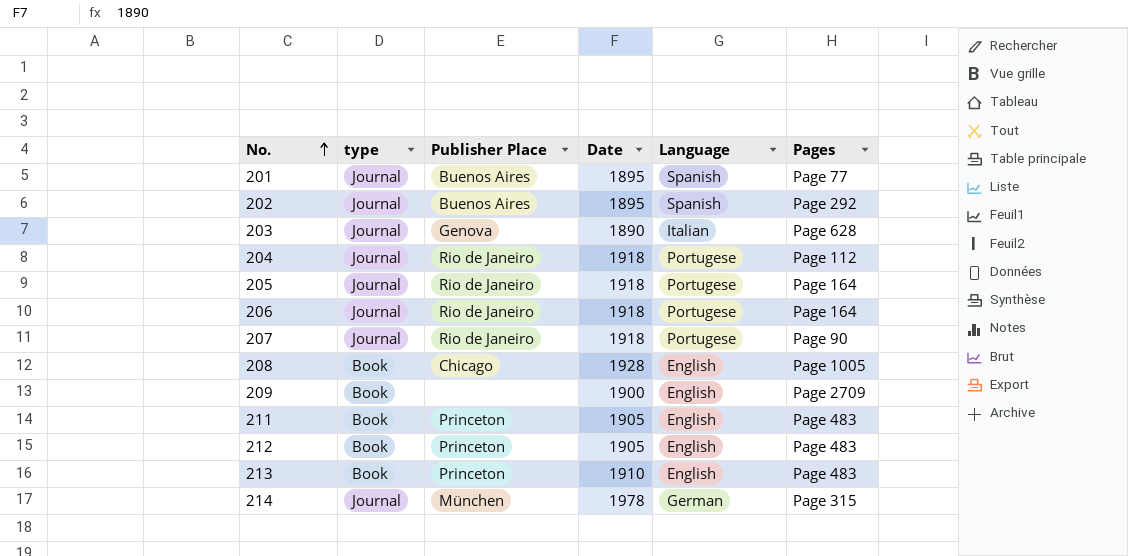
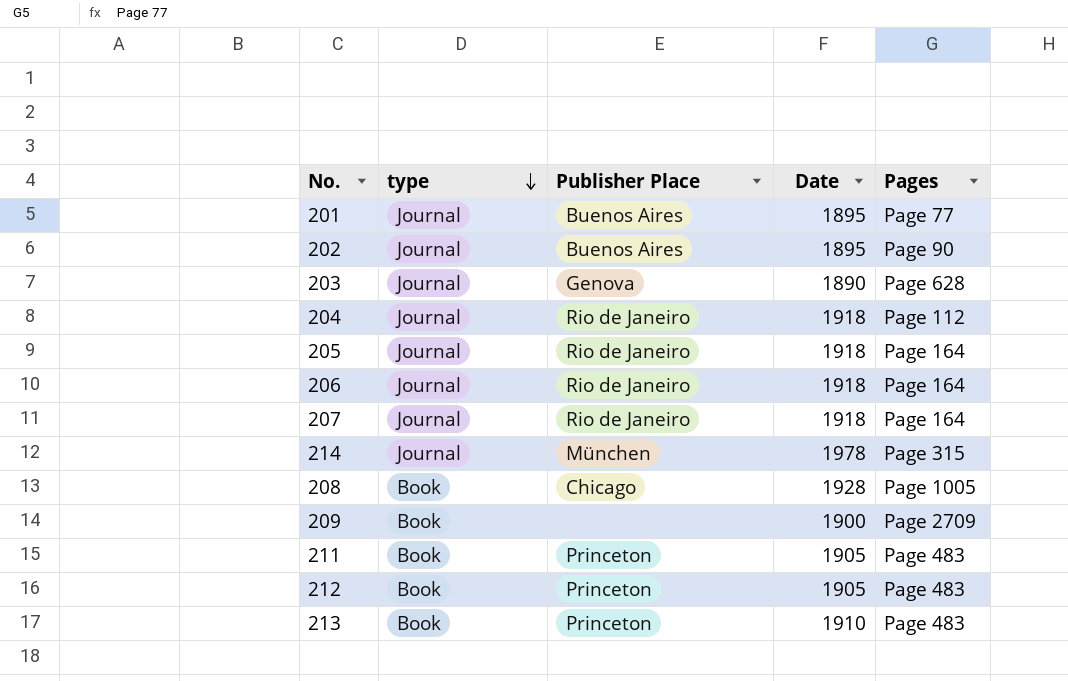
row order: No. ascending -> type descending
column Language | position: 5 -> none
202 | Pages: Page 292 -> Page 90
207 | Pages: Page 90 -> Page 164

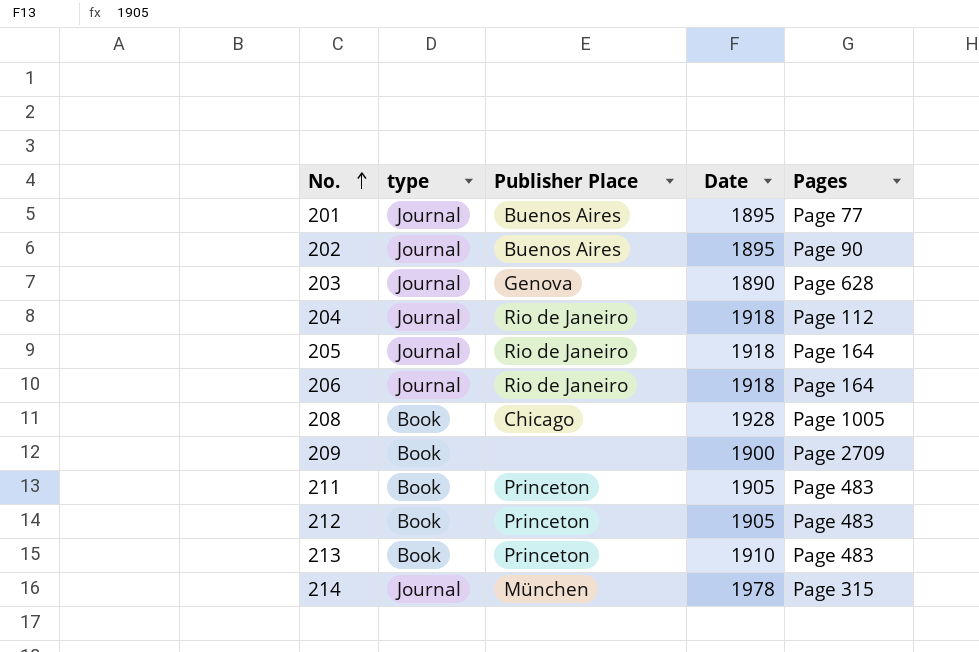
row order: type descending -> No. ascending
row 207: Journal | Rio de Janeiro | 1918 | Page 164 -> none

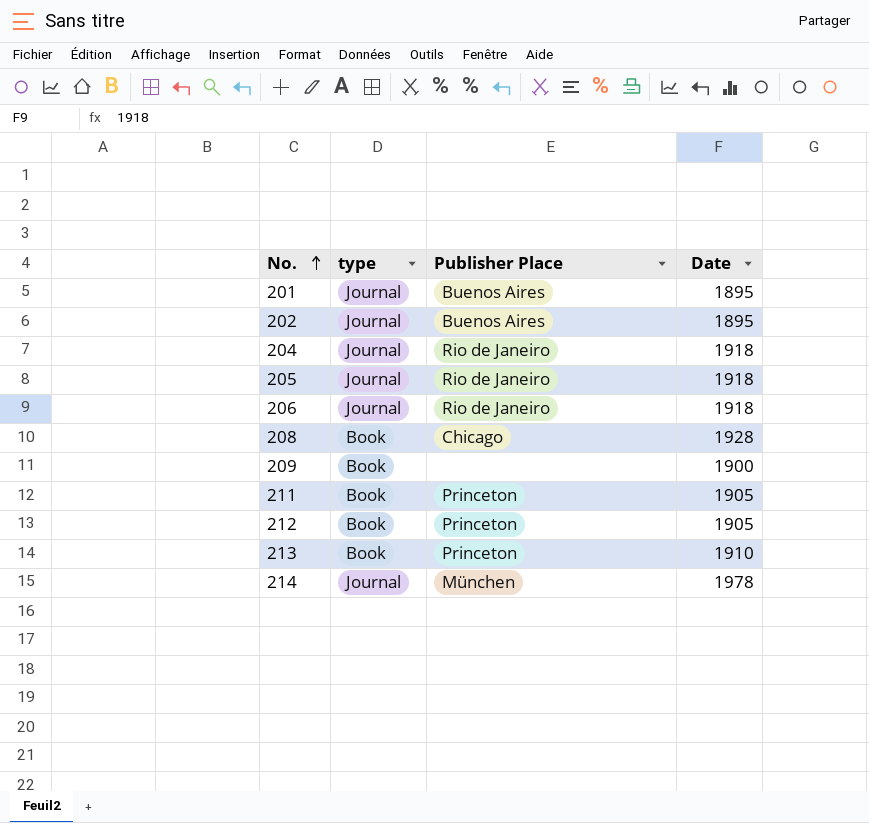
column Pages | position: 5 -> none
row 203: Journal | Genova | 1890 | Page 628 -> none

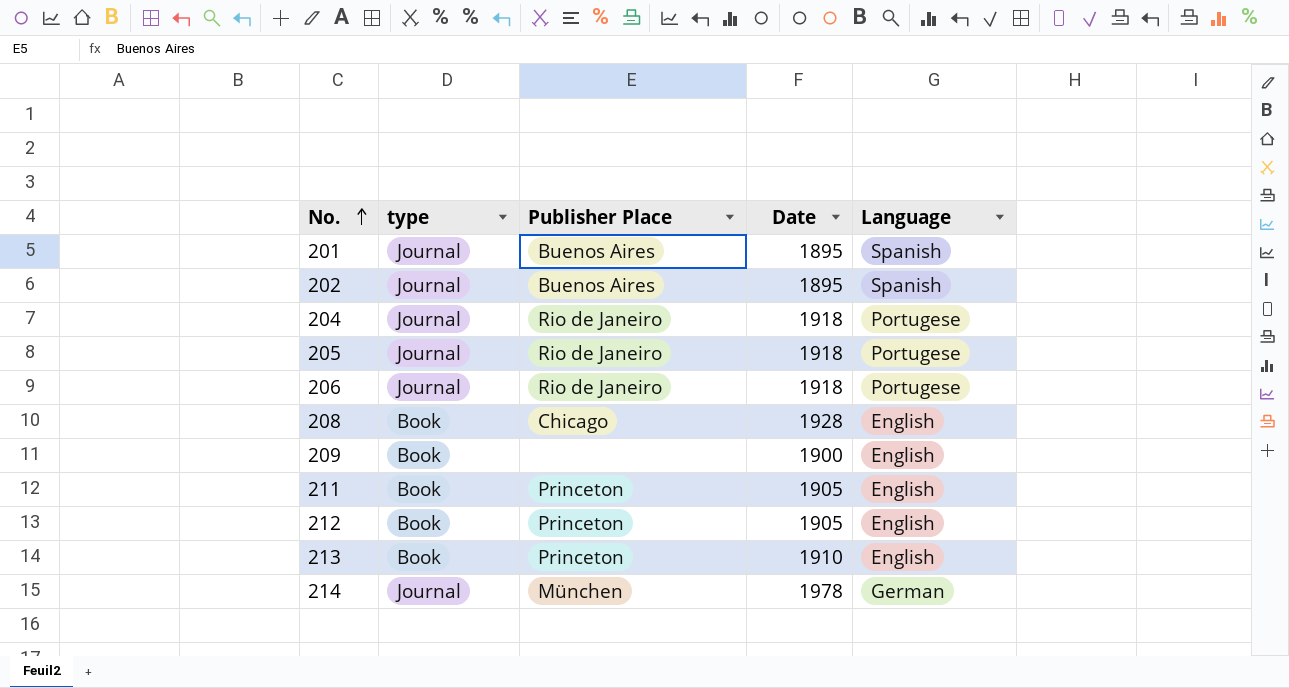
column Language | position: none -> 5

